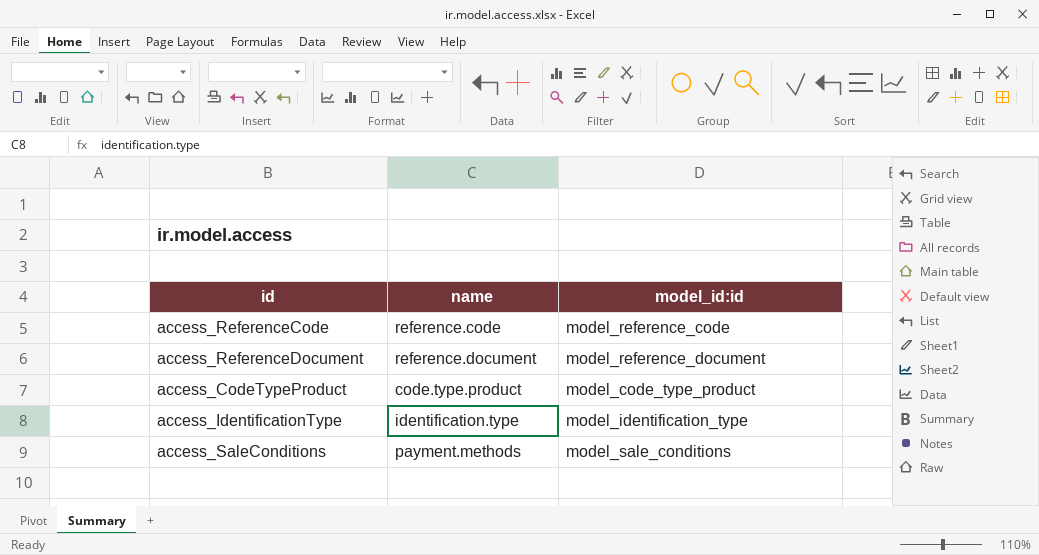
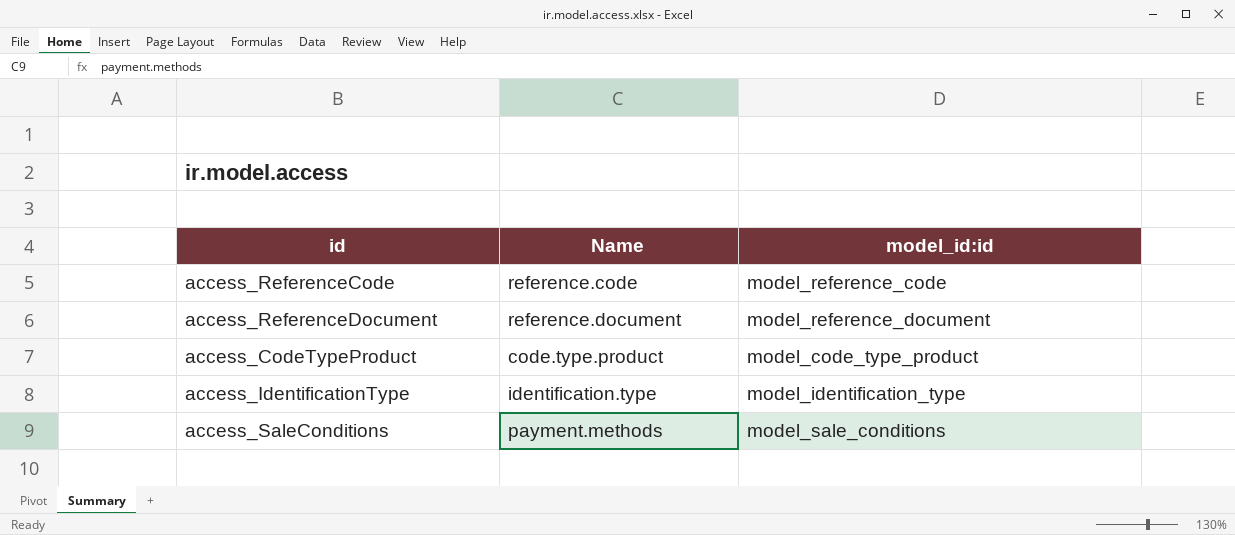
column name: name -> Name

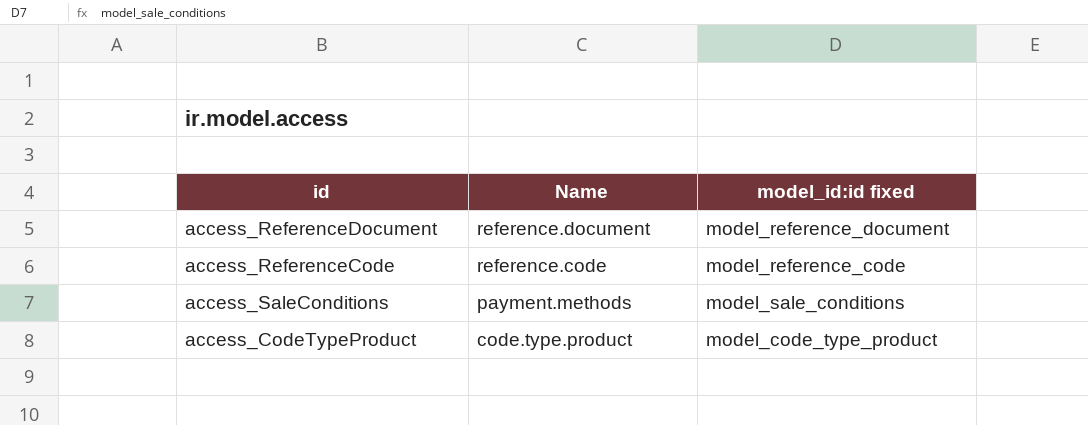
row order: none -> Name descending
column name: model_id:id -> model_id:id fixed
row access_IdentificationType: identification.type | model_identification_type -> none

